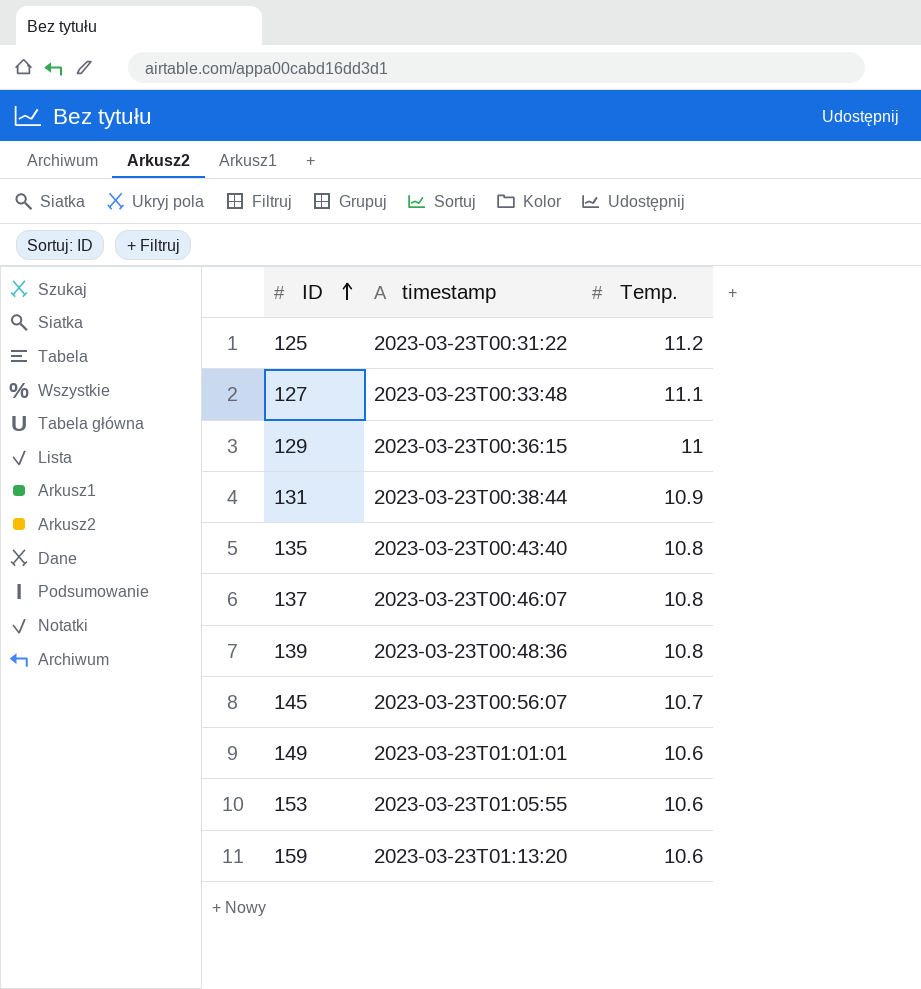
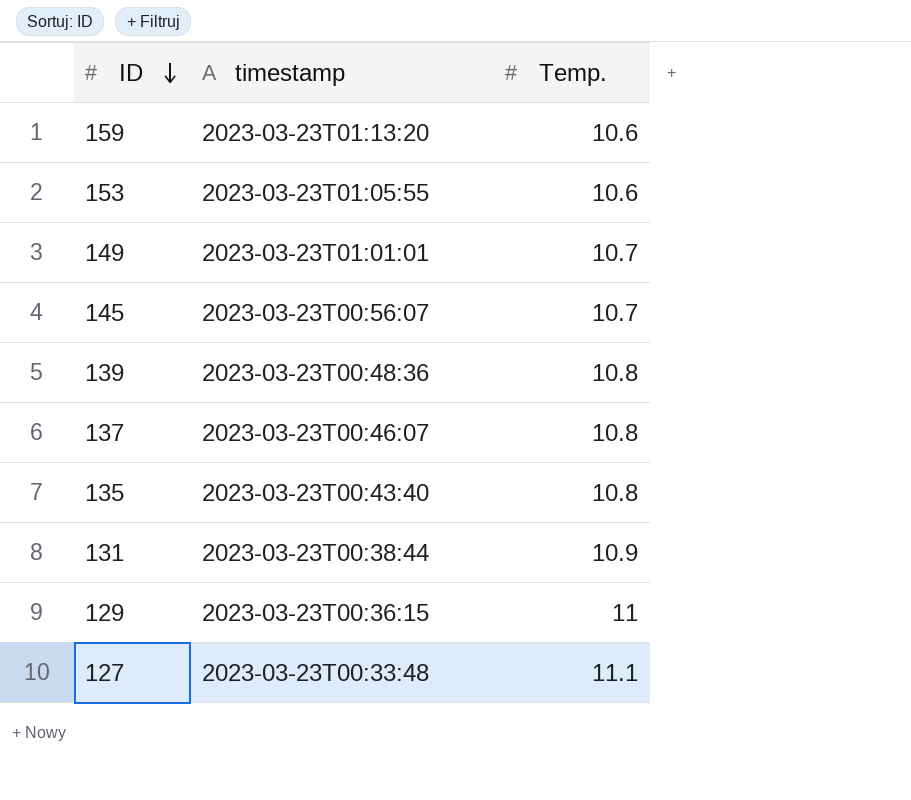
row order: ID ascending -> ID descending
row 125: 2023-03-23T00:31:22 | 11.2 -> none
149 | Temp.: 10.6 -> 10.7

